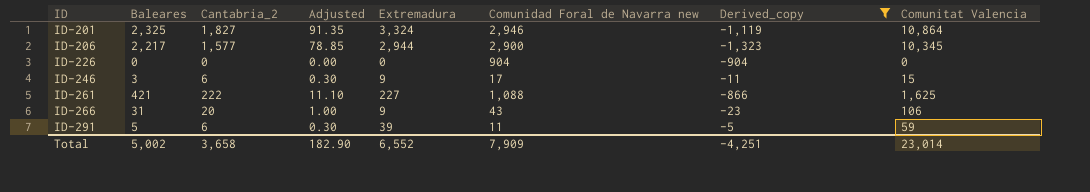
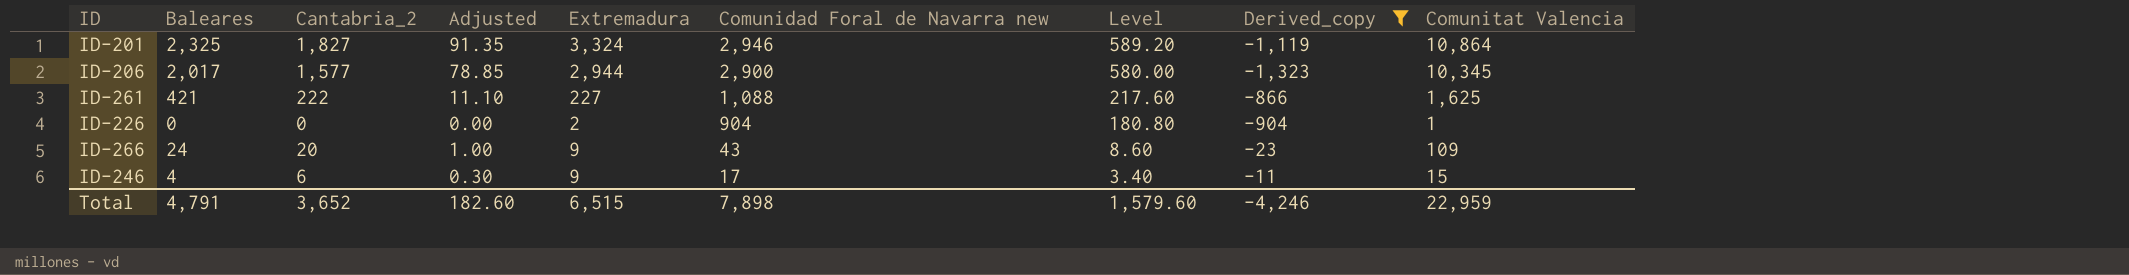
row order: ID ascending -> Comunidad Foral de Navarra new descending
column Level | formula: none -> [Comunidad Foral de Navarra new] * 0.2
row ID-291: 5 | 6 | 0.30 | 39 | 11 | -5 | 59 -> none
ID-206 | Baleares: 2,217 -> 2,017
ID-226 | Extremadura: 0 -> 2
ID-226 | Comunitat Valencia: 0 -> 1
ID-266 | Baleares: 31 -> 24
ID-266 | Comunitat Valencia: 106 -> 109
ID-246 | Baleares: 3 -> 4
Total | Baleares: 5,002 -> 4,791
Total | Cantabria_2: 3,658 -> 3,652
Total | Adjusted: 182.90 -> 182.60
Total | Extremadura: 6,552 -> 6,515
Total | Comunidad Foral de Navarra new: 7,909 -> 7,898
Total | Derived_copy: -4,251 -> -4,246
Total | Comunitat Valencia: 23,014 -> 22,959

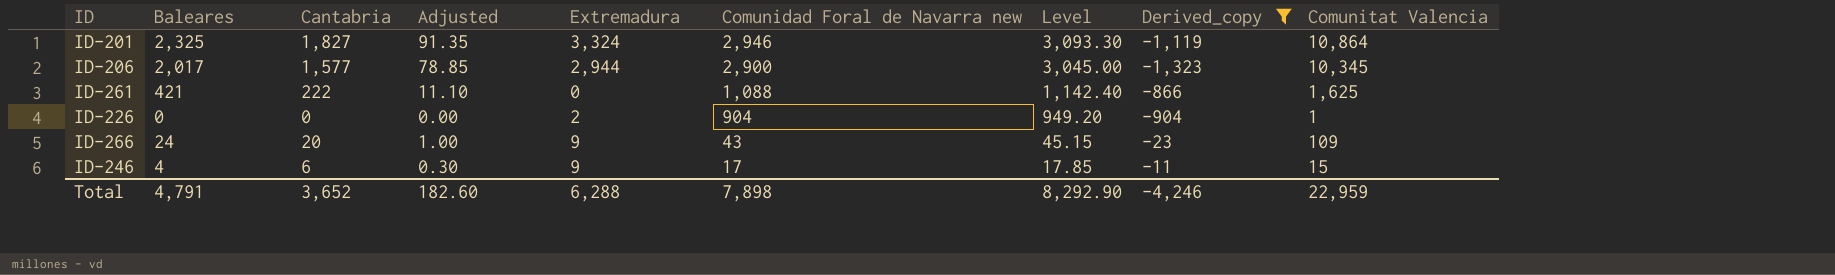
column name: Cantabria_2 -> Cantabria
column Level | formula: [Comunidad Foral de Navarra new] * 0.2 -> [Comunidad Foral de Navarra new] * 1.05
ID-261 | Extremadura: 227 -> 0
Total | Extremadura: 6,515 -> 6,288
Total | Level: 1,579.60 -> 8,292.90

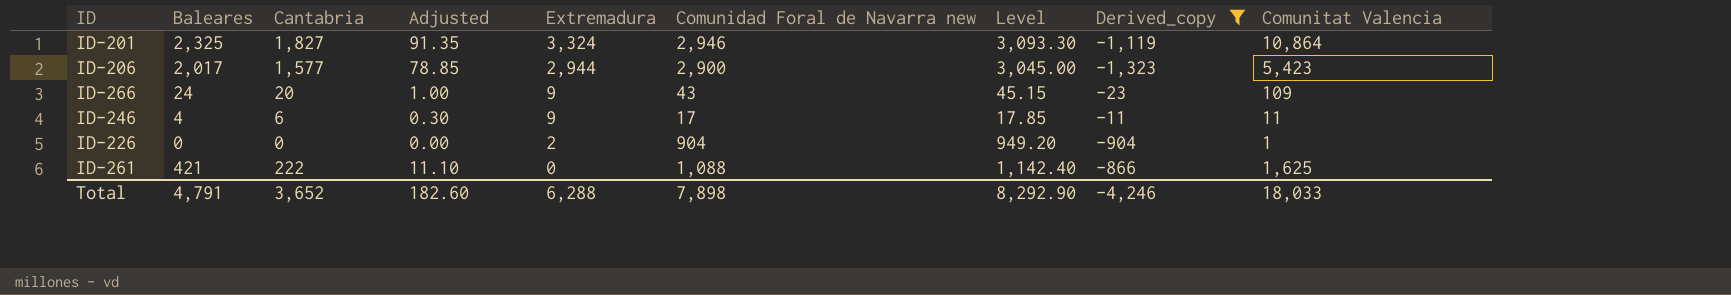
row order: Comunidad Foral de Navarra new descending -> Extremadura descending
ID-206 | Comunitat Valencia: 10,345 -> 5,423
ID-246 | Comunitat Valencia: 15 -> 11
Total | Comunitat Valencia: 22,959 -> 18,033

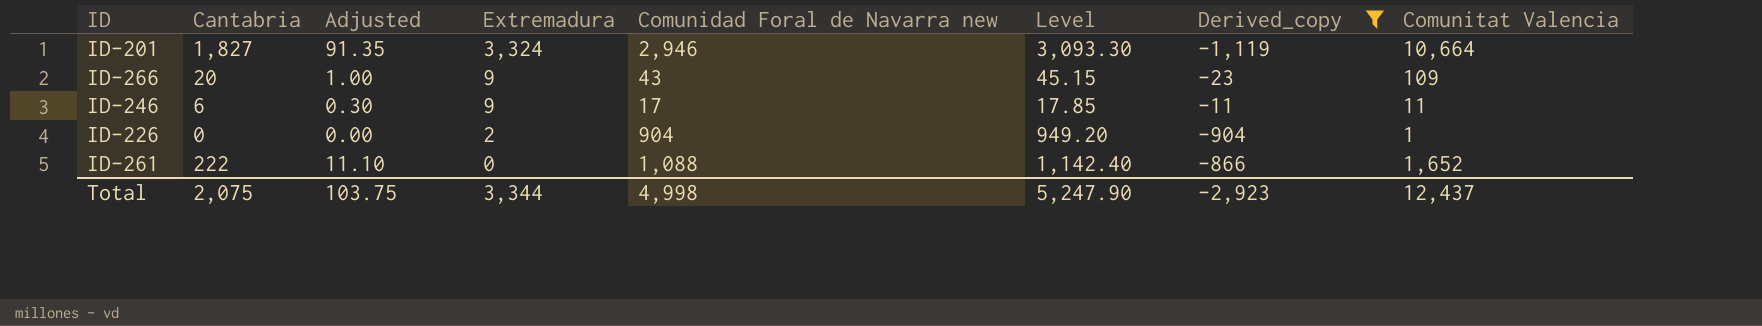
column Baleares | position: 2 -> none
row ID-206: 2,017 | 1,577 | 78.85 | 2,944 | 2,900 | 3,045.00 | -1,323 | 5,423 -> none
ID-201 | Comunitat Valencia: 10,864 -> 10,664
ID-261 | Comunitat Valencia: 1,625 -> 1,652
Total | Cantabria: 3,652 -> 2,075
Total | Adjusted: 182.60 -> 103.75
Total | Extremadura: 6,288 -> 3,344
Total | Comunidad Foral de Navarra new: 7,898 -> 4,998
Total | Level: 8,292.90 -> 5,247.90
Total | Derived_copy: -4,246 -> -2,923
Total | Comunitat Valencia: 18,033 -> 12,437

